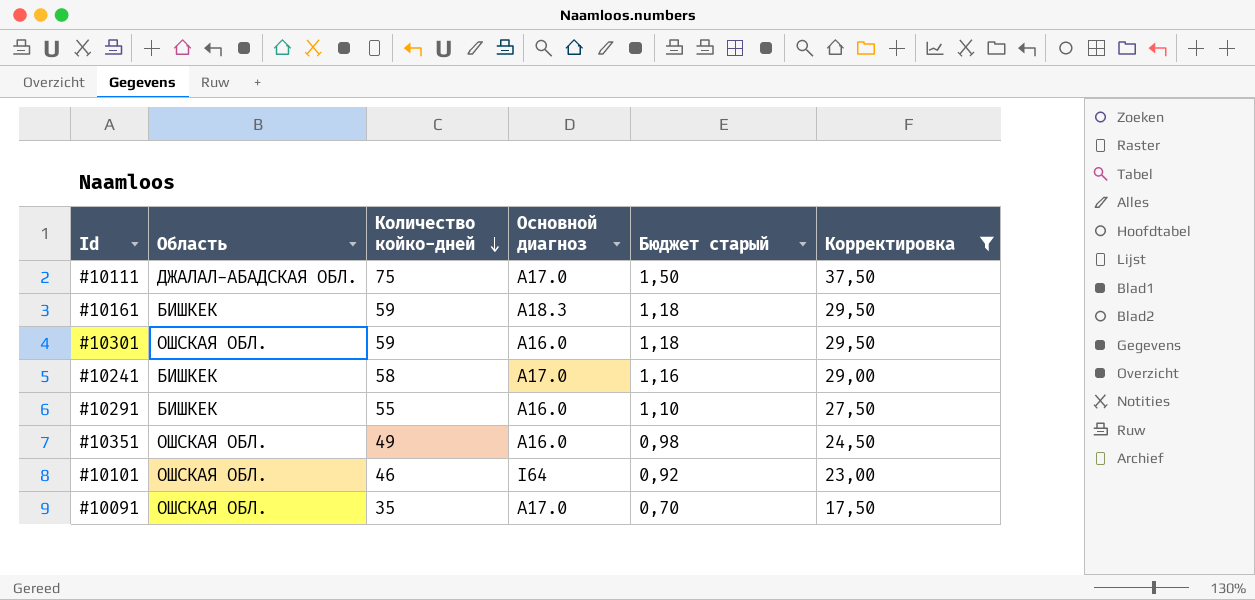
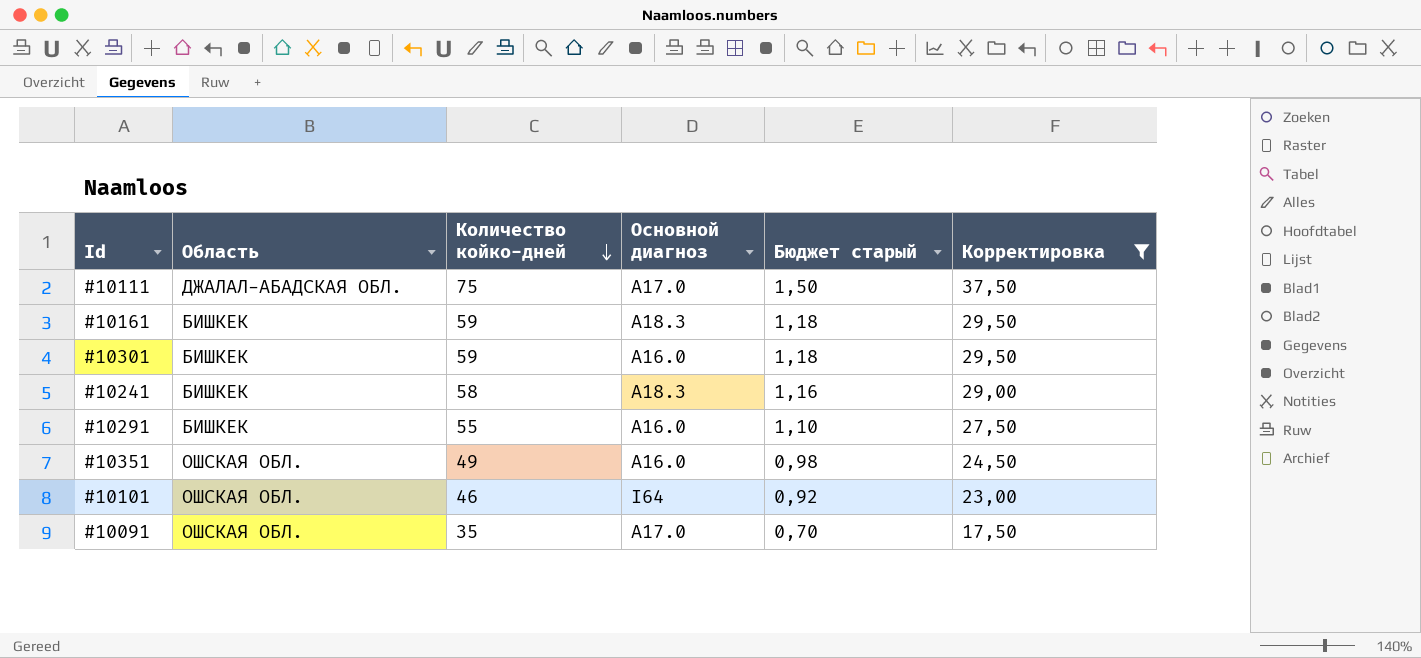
#10301 | Область: ОШСКАЯ ОБЛ. -> БИШКЕК
#10241 | Основной диагноз: A17.0 -> A18.3

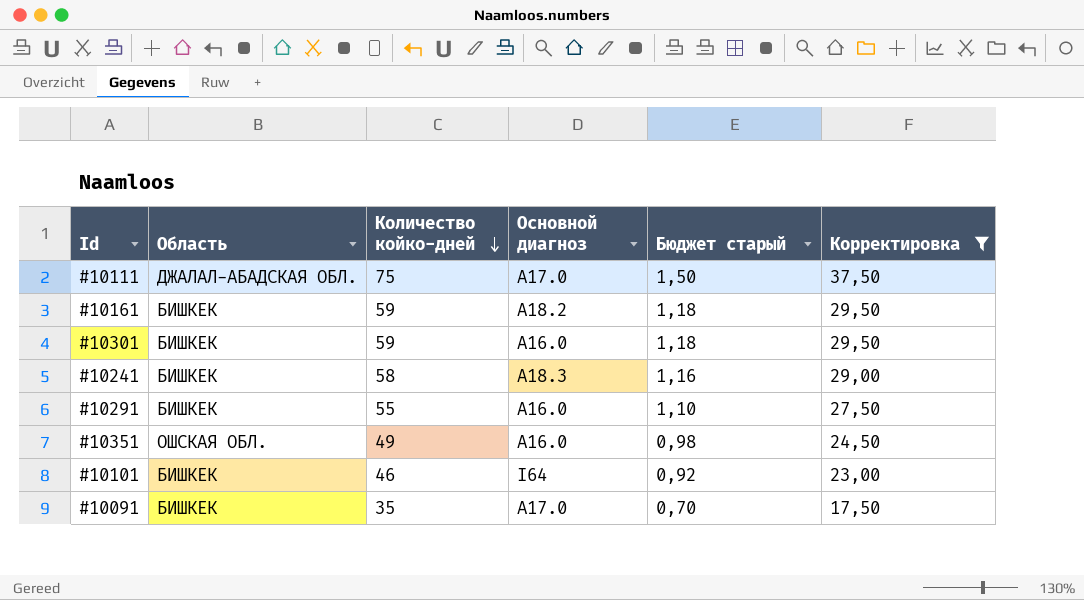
#10161 | Основной диагноз: A18.3 -> A18.2
#10101 | Область: ОШСКАЯ ОБЛ. -> БИШКЕК
#10091 | Область: ОШСКАЯ ОБЛ. -> БИШКЕК

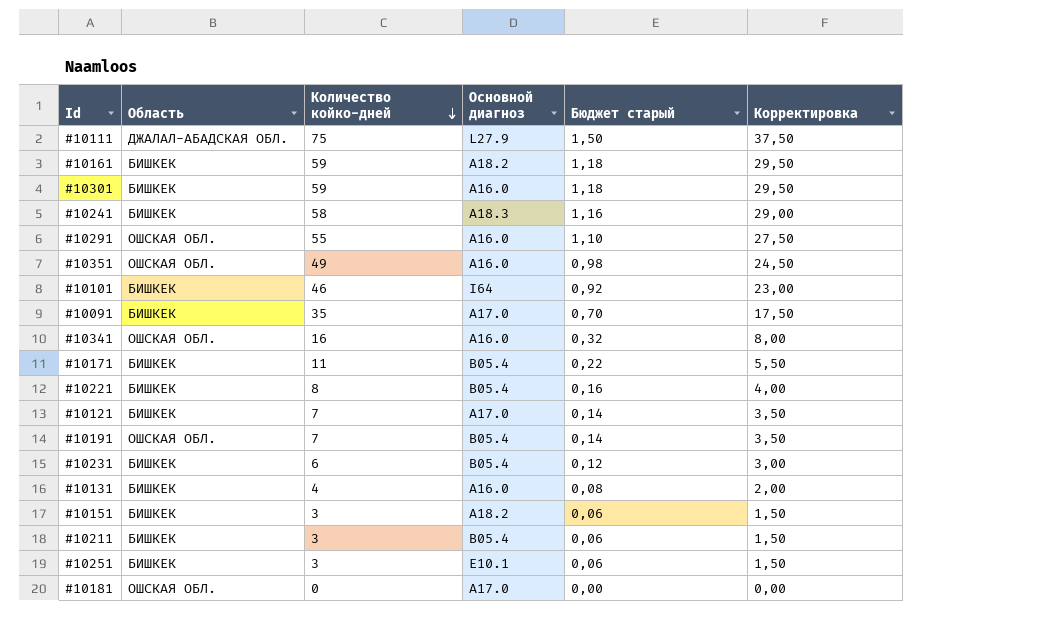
filter: Корректировка >= 17,50 -> none
#10111 | Основной диагноз: A17.0 -> L27.9
#10291 | Область: БИШКЕК -> ОШСКАЯ ОБЛ.

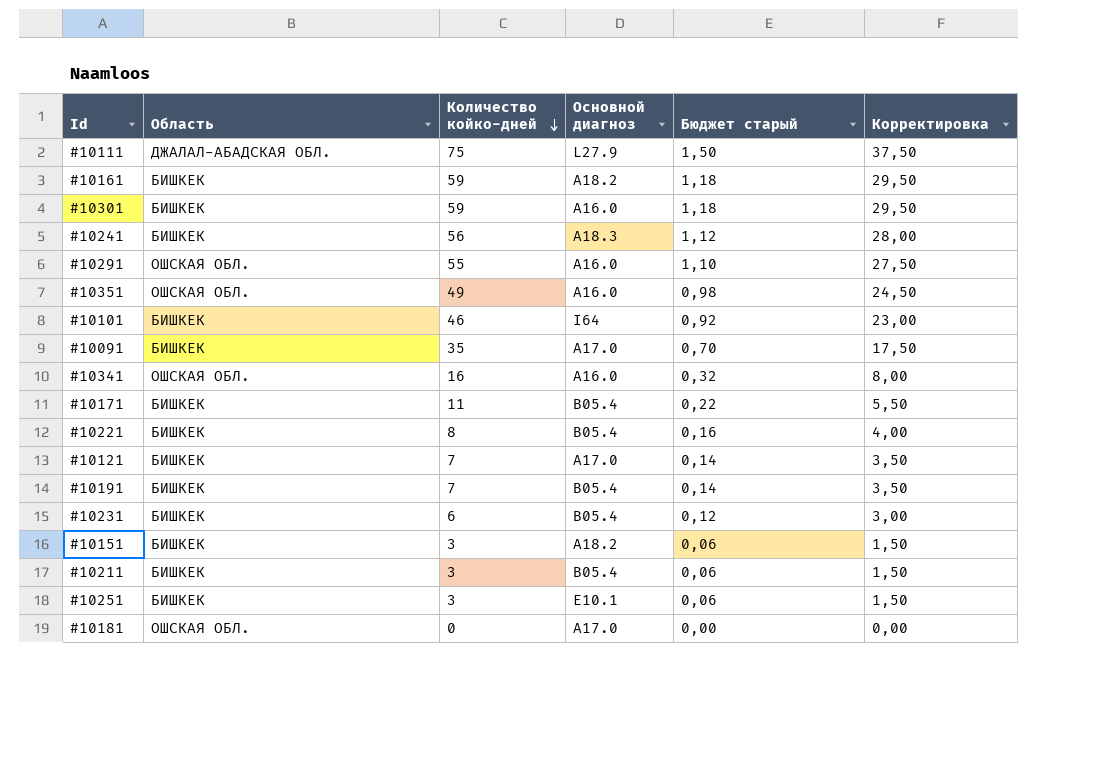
row #10131: БИШКЕК | 4 | A16.0 | 0,08 | 2,00 -> none
#10241 | Количество койко-дней: 58 -> 56
#10241 | Бюджет старый: 1,16 -> 1,12
#10241 | Корректировка: 29,00 -> 28,00
#10191 | Область: ОШСКАЯ ОБЛ. -> БИШКЕК

